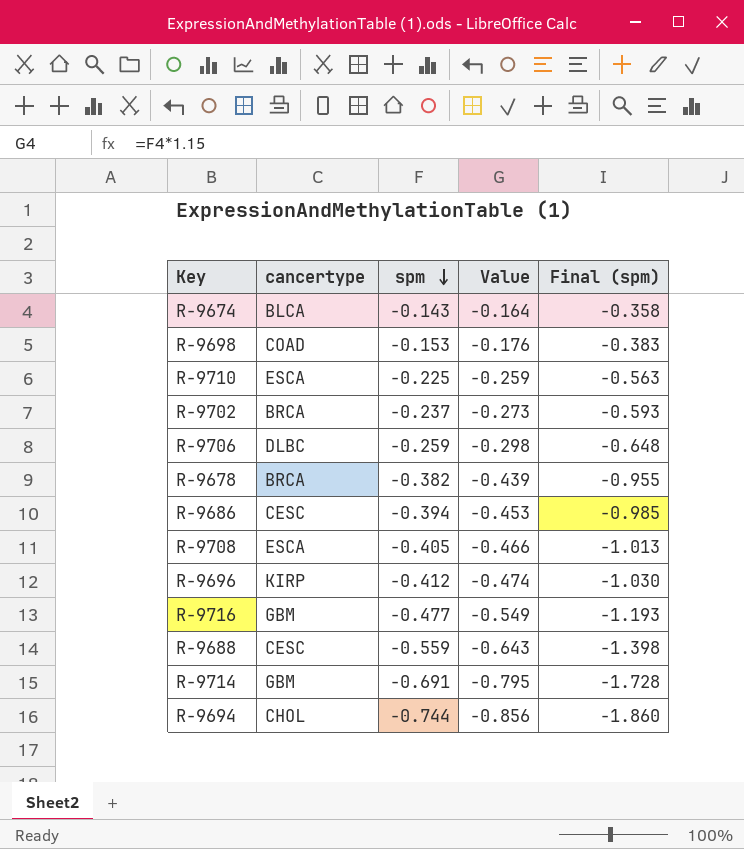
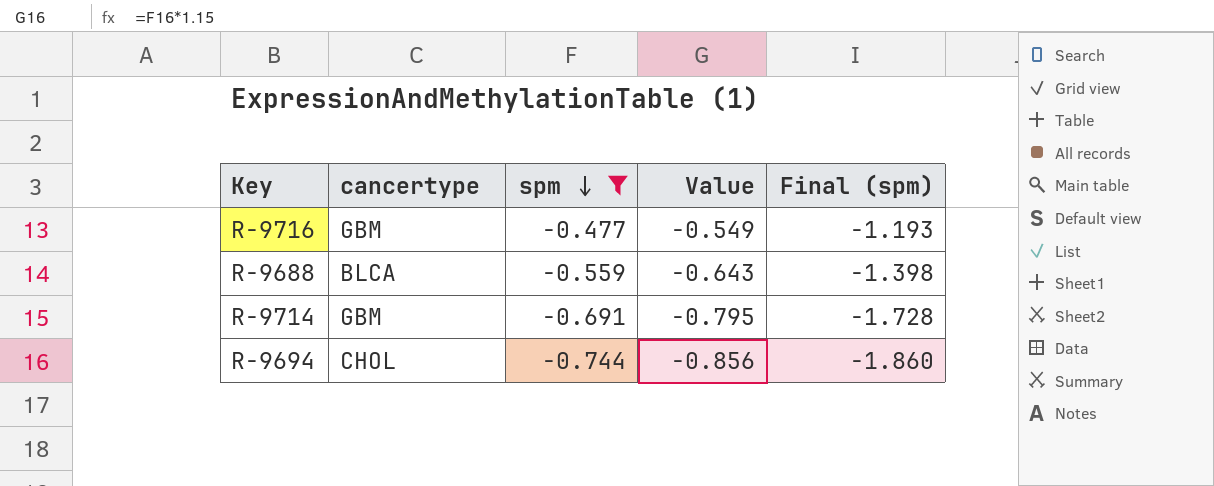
filter: none -> spm <= -0.477
R-9688 | cancertype: CESC -> BLCA

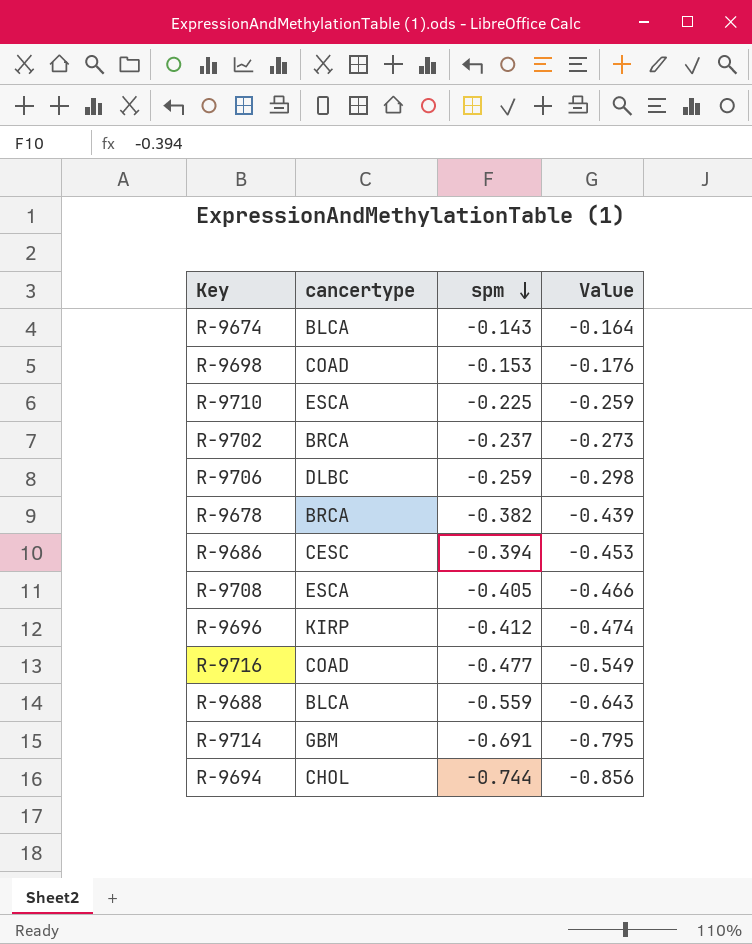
filter: spm <= -0.477 -> none
column Final (spm) | formula: [spm] * 2.5 -> none
R-9716 | cancertype: GBM -> COAD

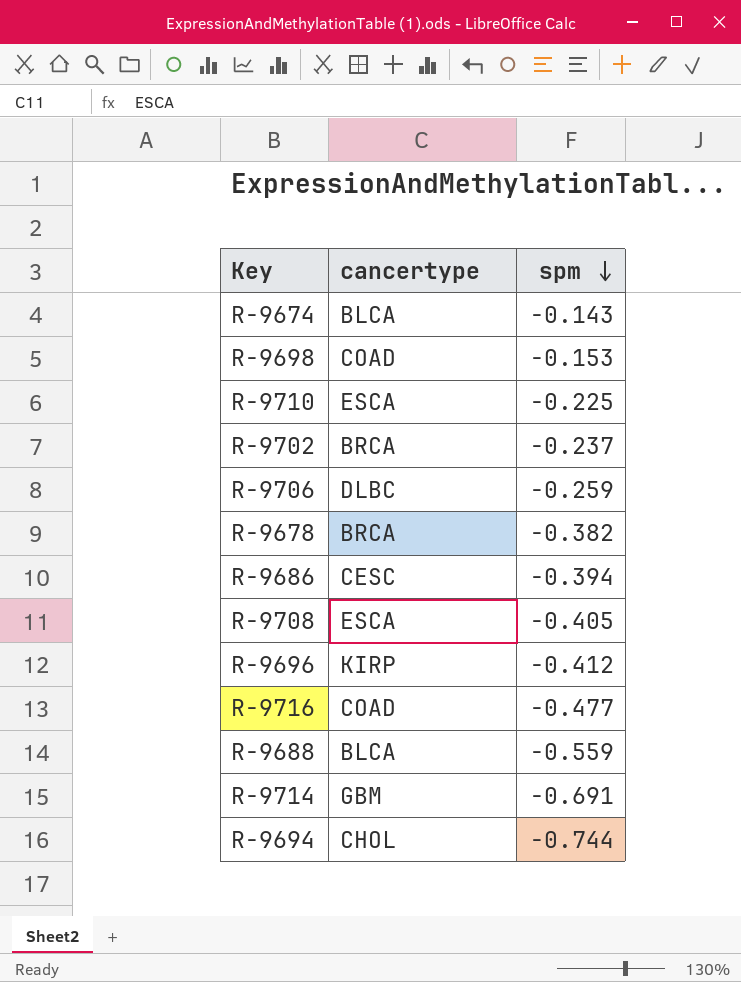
column Value | formula: [spm] * 1.15 -> none

